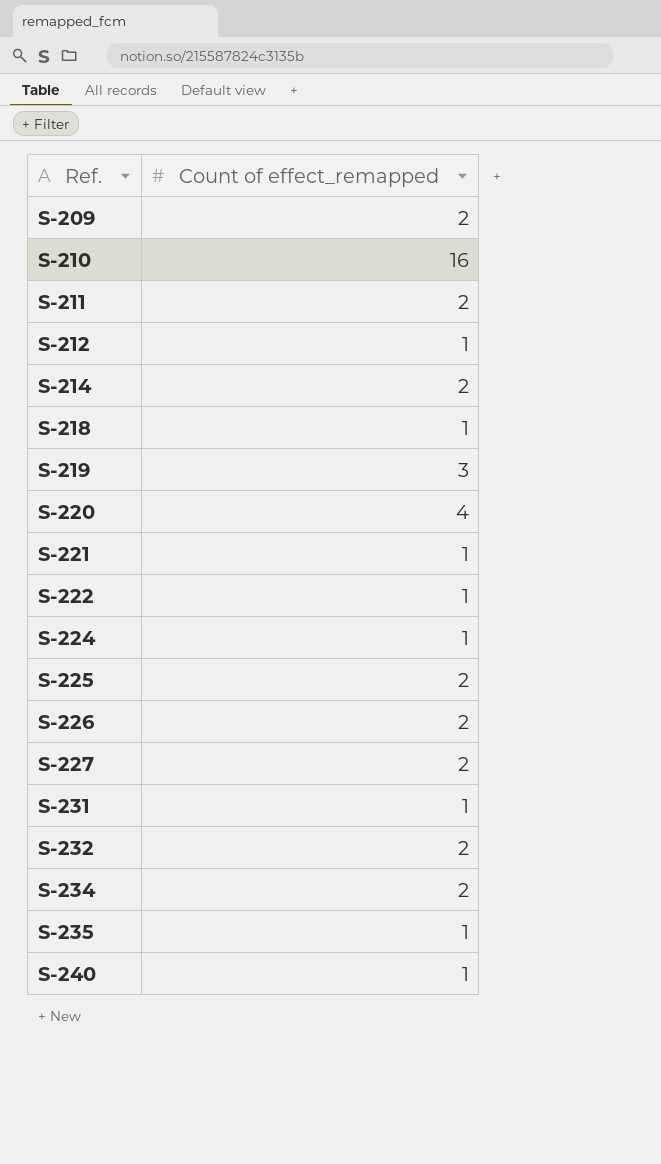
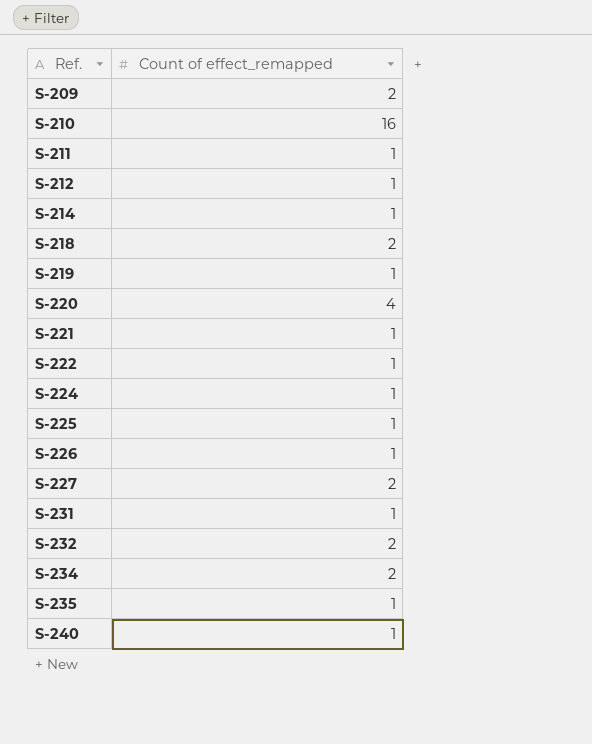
S-211 | Count of effect_remapped: 2 -> 1
S-214 | Count of effect_remapped: 2 -> 1
S-218 | Count of effect_remapped: 1 -> 2
S-219 | Count of effect_remapped: 3 -> 1
S-225 | Count of effect_remapped: 2 -> 1
S-226 | Count of effect_remapped: 2 -> 1

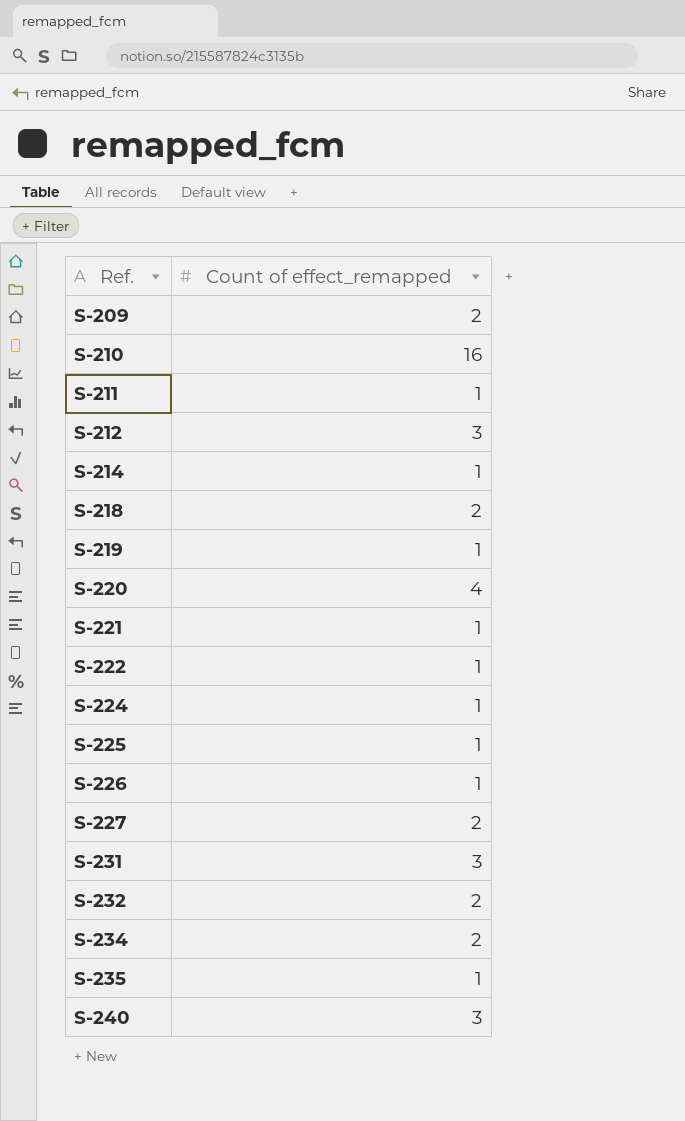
S-212 | Count of effect_remapped: 1 -> 3
S-231 | Count of effect_remapped: 1 -> 3
S-240 | Count of effect_remapped: 1 -> 3

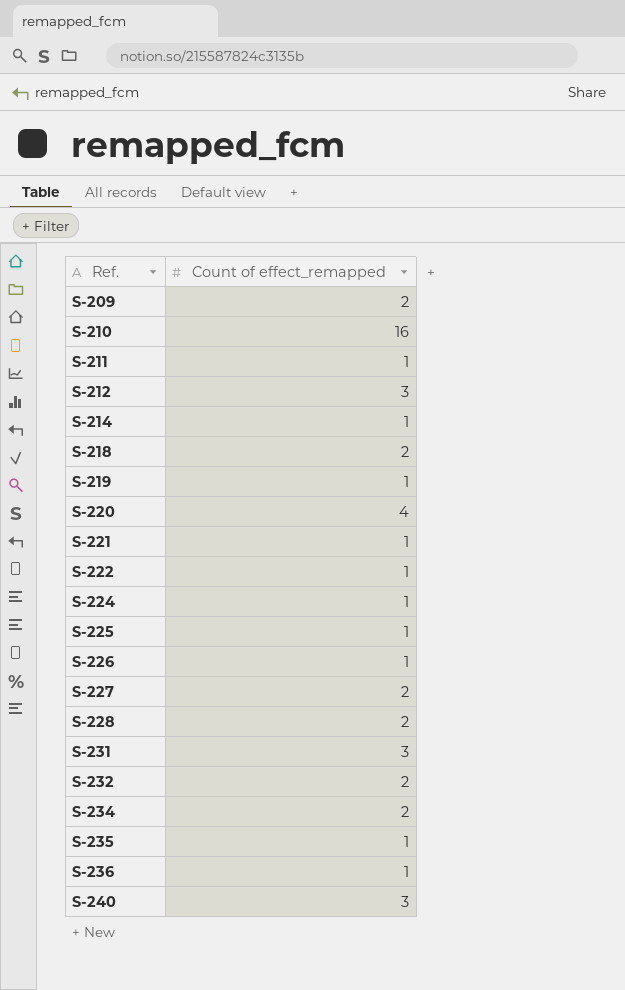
row S-228: none -> 2
row S-236: none -> 1

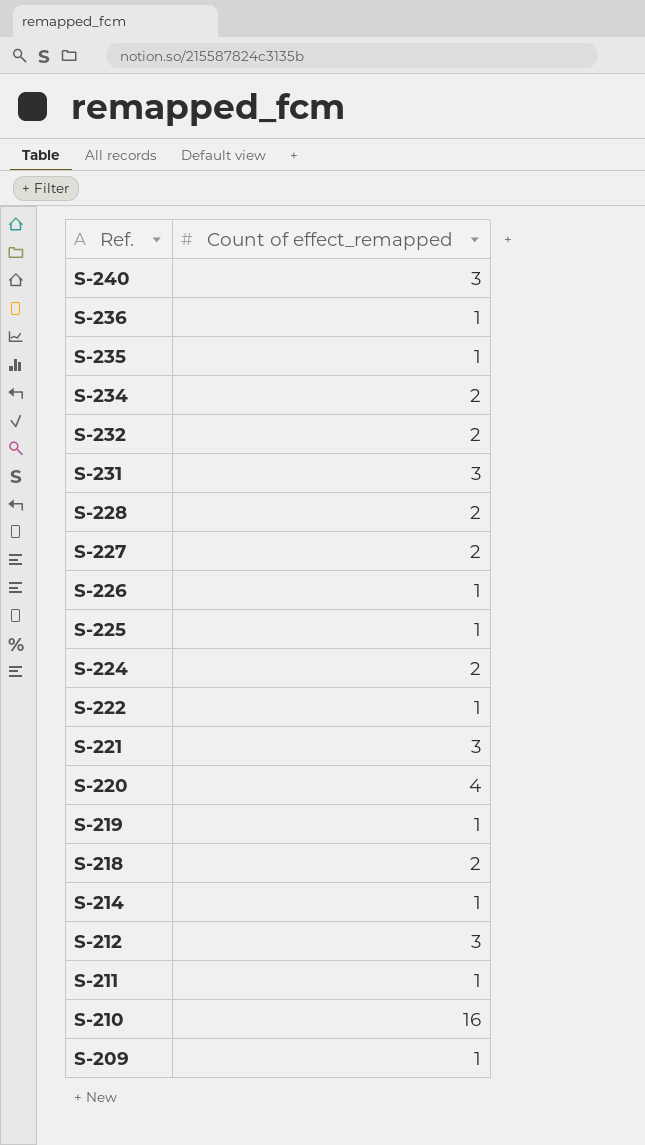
row order: Ref. ascending -> Ref. descending
S-224 | Count of effect_remapped: 1 -> 2
S-221 | Count of effect_remapped: 1 -> 3
S-209 | Count of effect_remapped: 2 -> 1

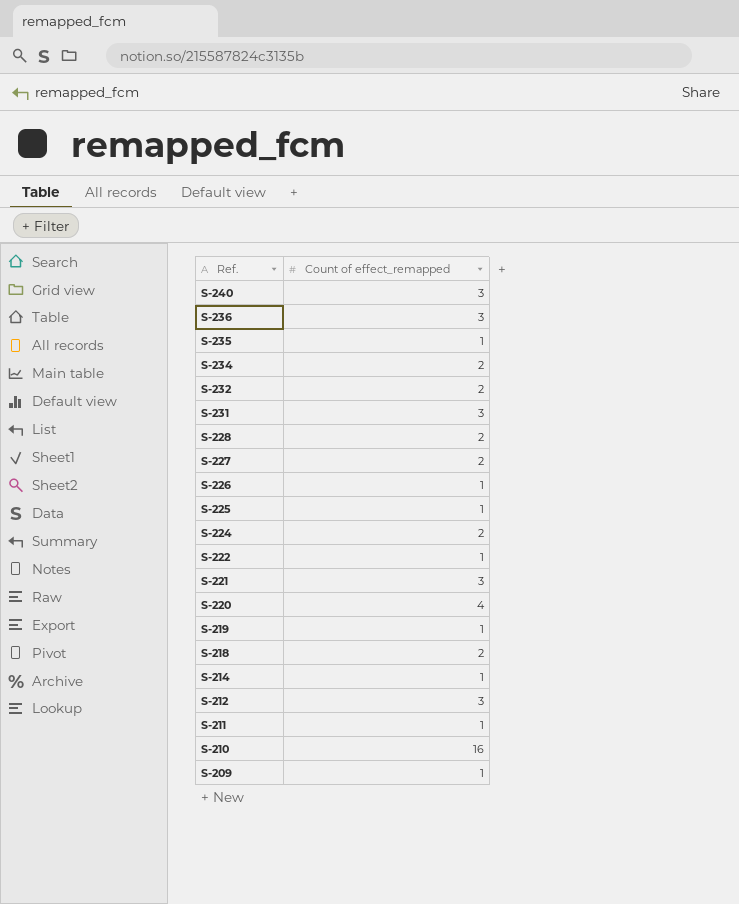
S-236 | Count of effect_remapped: 1 -> 3

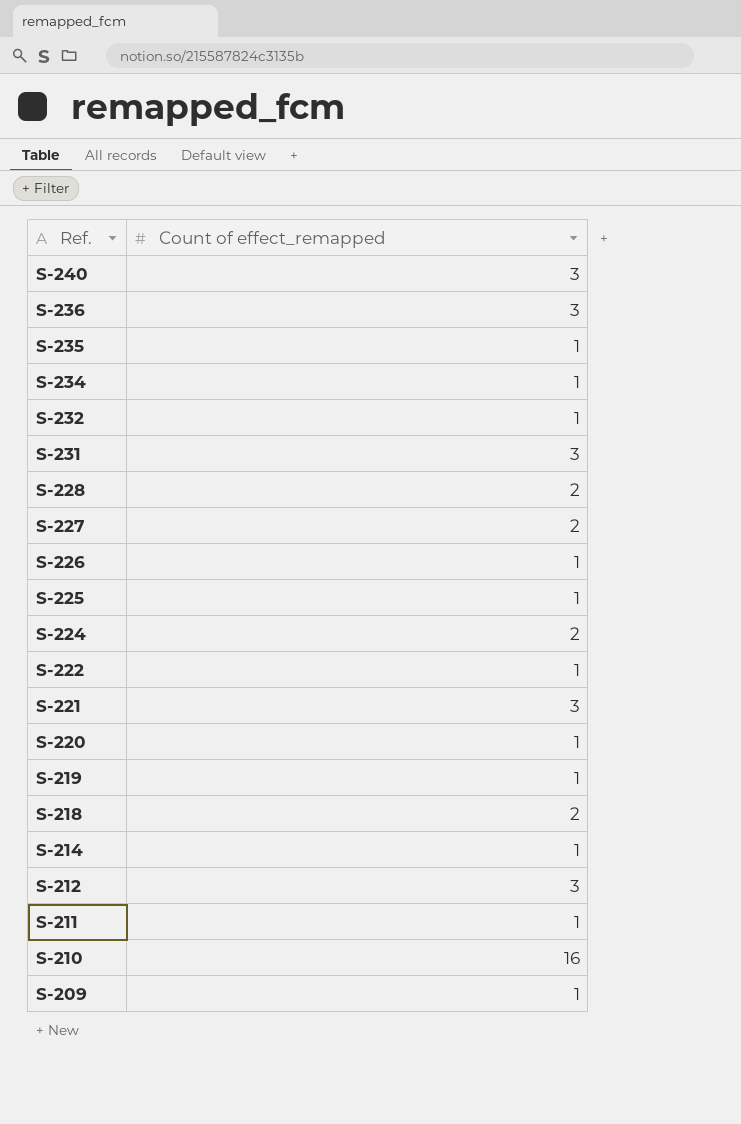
S-234 | Count of effect_remapped: 2 -> 1
S-232 | Count of effect_remapped: 2 -> 1
S-220 | Count of effect_remapped: 4 -> 1

